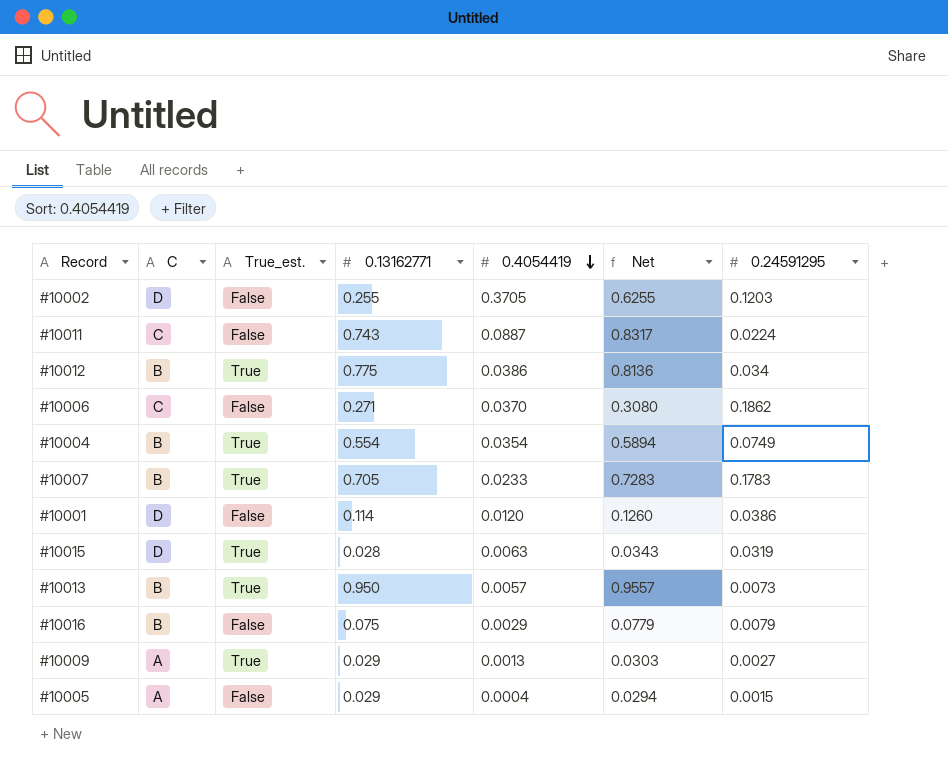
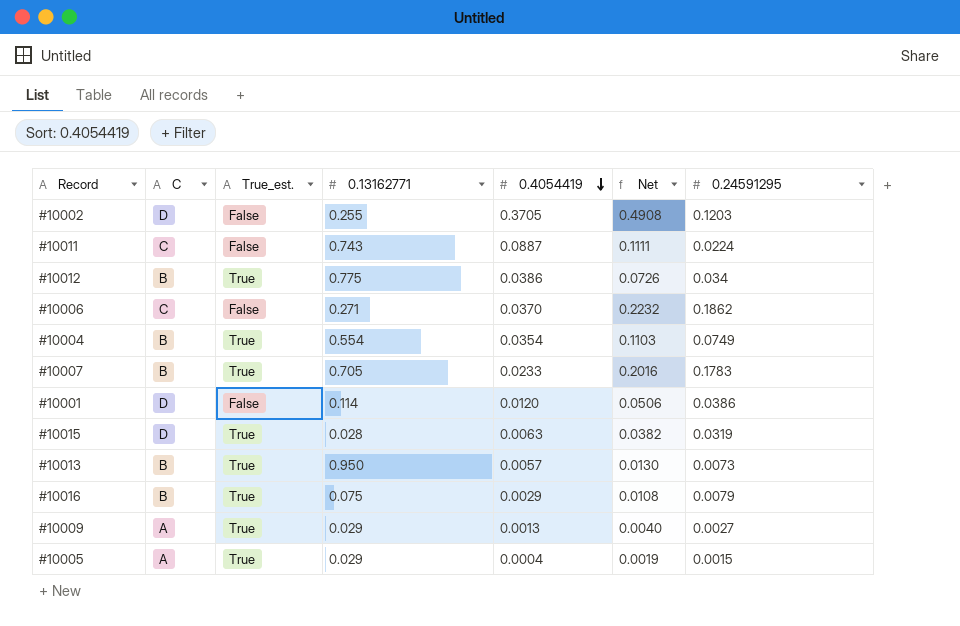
column Net | formula: [0.13162771] + [0.4054419] -> [0.4054419] + [0.24591295]
#10016 | True_est.: False -> True
#10005 | True_est.: False -> True

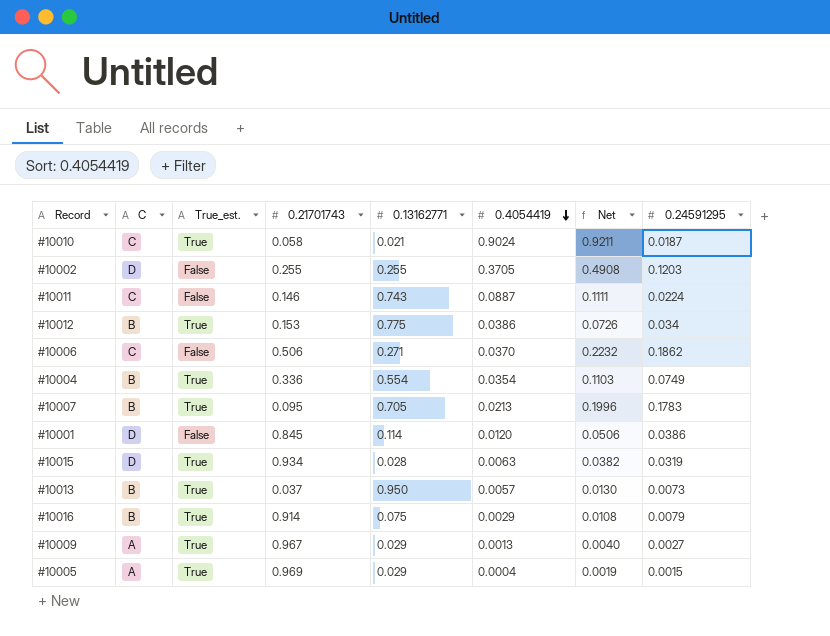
column 0.21701743 | position: none -> 4
row #10010: none -> C | True | 0.058 | 0.021 | 0.9024 | 0.9211 | 0.0187
#10007 | 0.4054419: 0.0233 -> 0.0213
#10007 | Net: 0.2016 -> 0.1996

